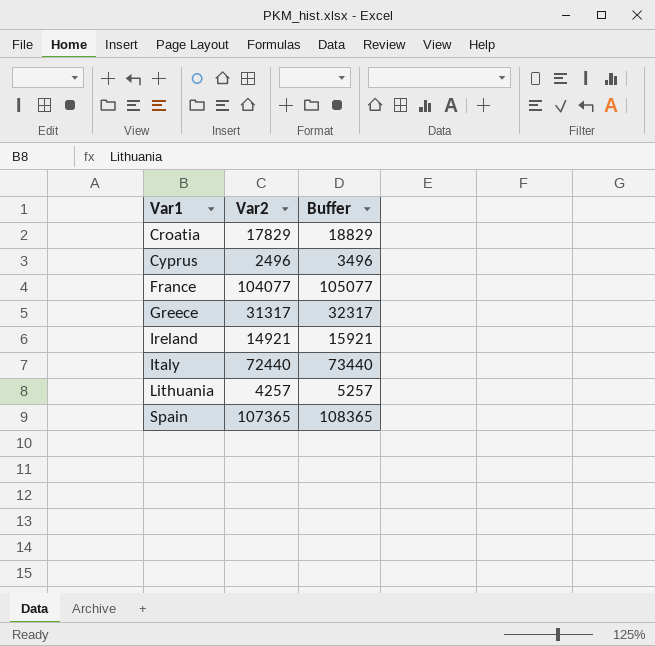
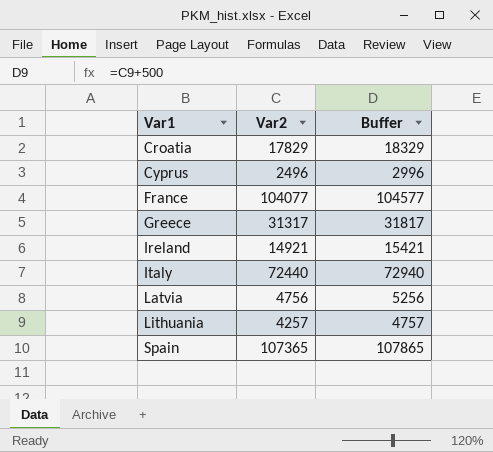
column Buffer | formula: [Var2] + 1000 -> [Var2] + 500
row Latvia: none -> 4756 | 5256

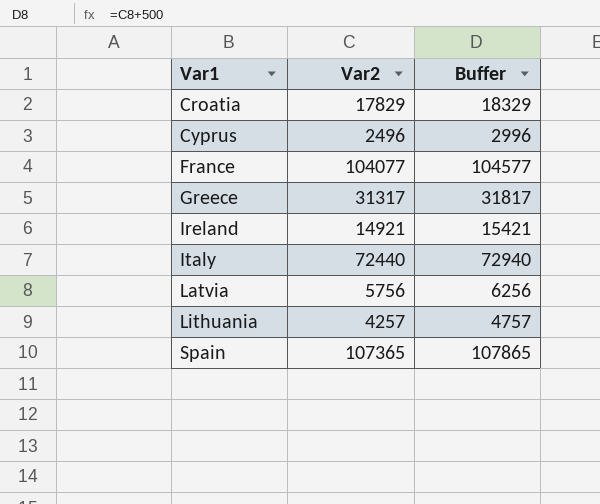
Latvia | Var2: 4756 -> 5756
Latvia | Buffer: 5256 -> 6256

